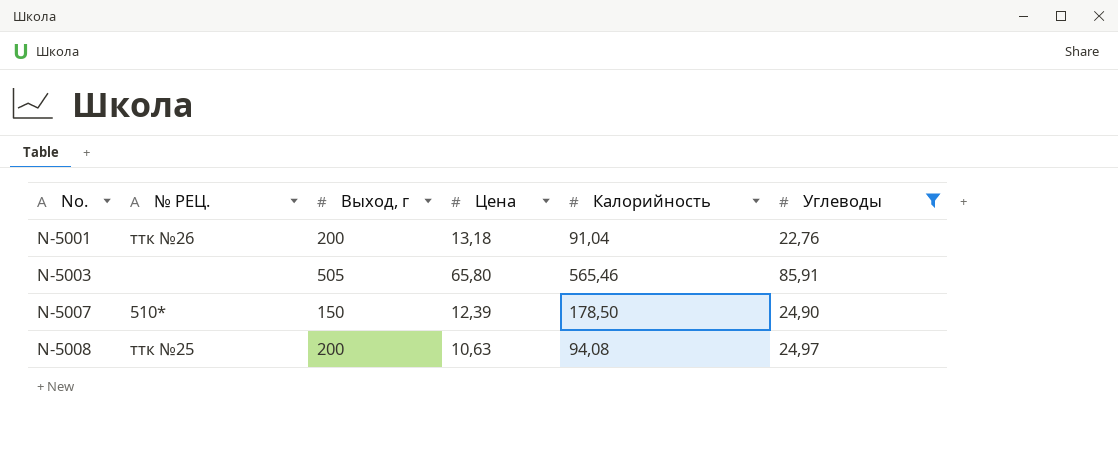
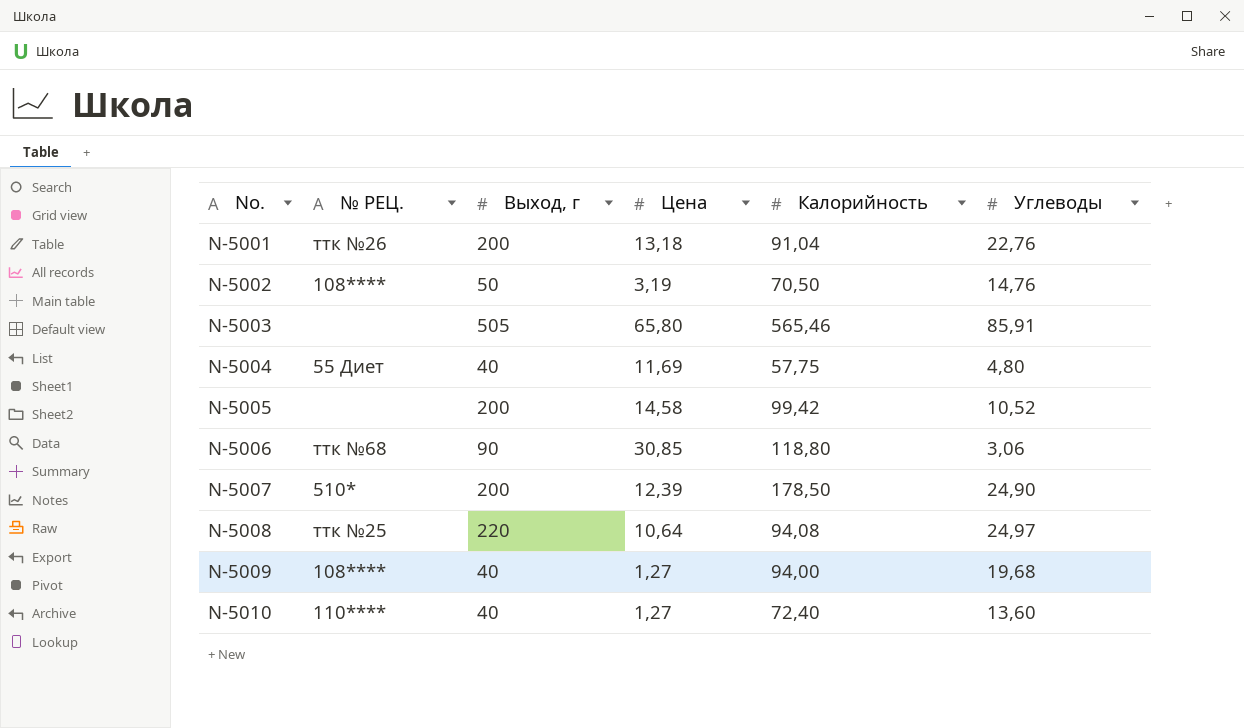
filter: Углеводы >= 22,76 -> none
N-5007 | Выход, г: 150 -> 200
N-5008 | Выход, г: 200 -> 220
N-5008 | Цена: 10,63 -> 10,64

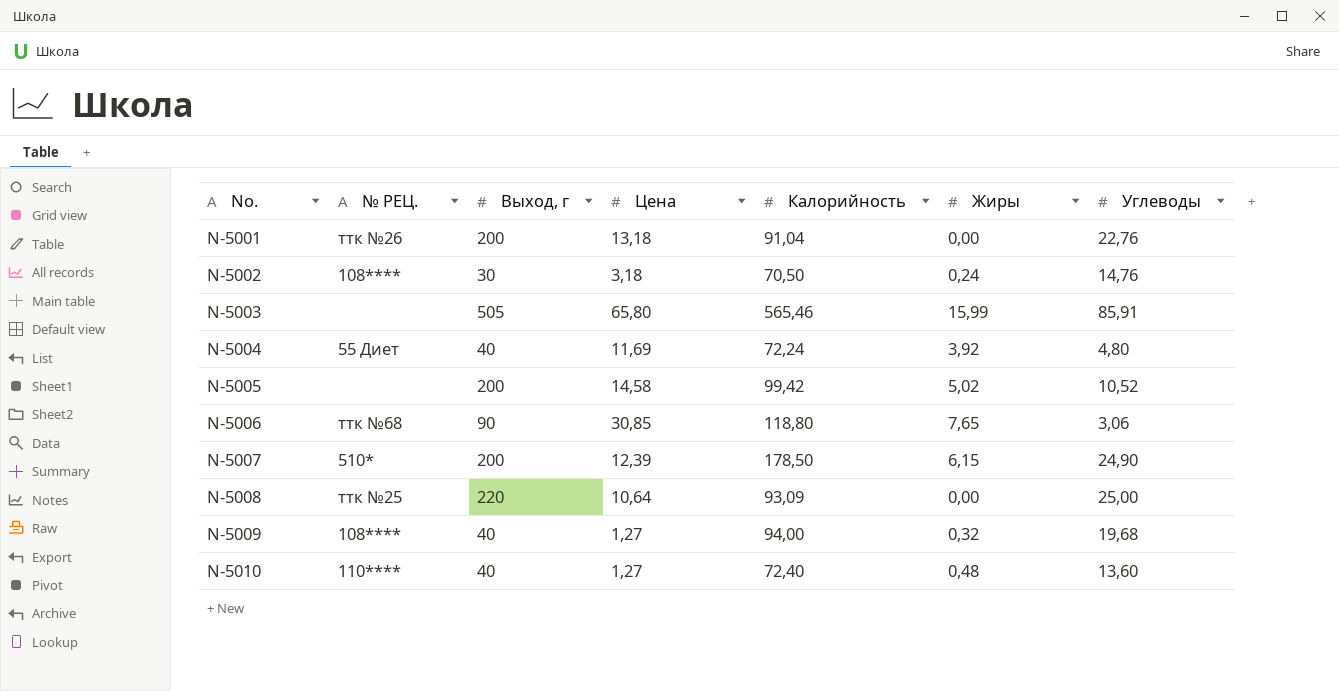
column Жиры | position: none -> 6
N-5002 | Выход, г: 50 -> 30
N-5002 | Цена: 3,19 -> 3,18
N-5004 | Калорийность: 57,75 -> 72,24
N-5008 | Калорийность: 94,08 -> 93,09
N-5008 | Углеводы: 24,97 -> 25,00

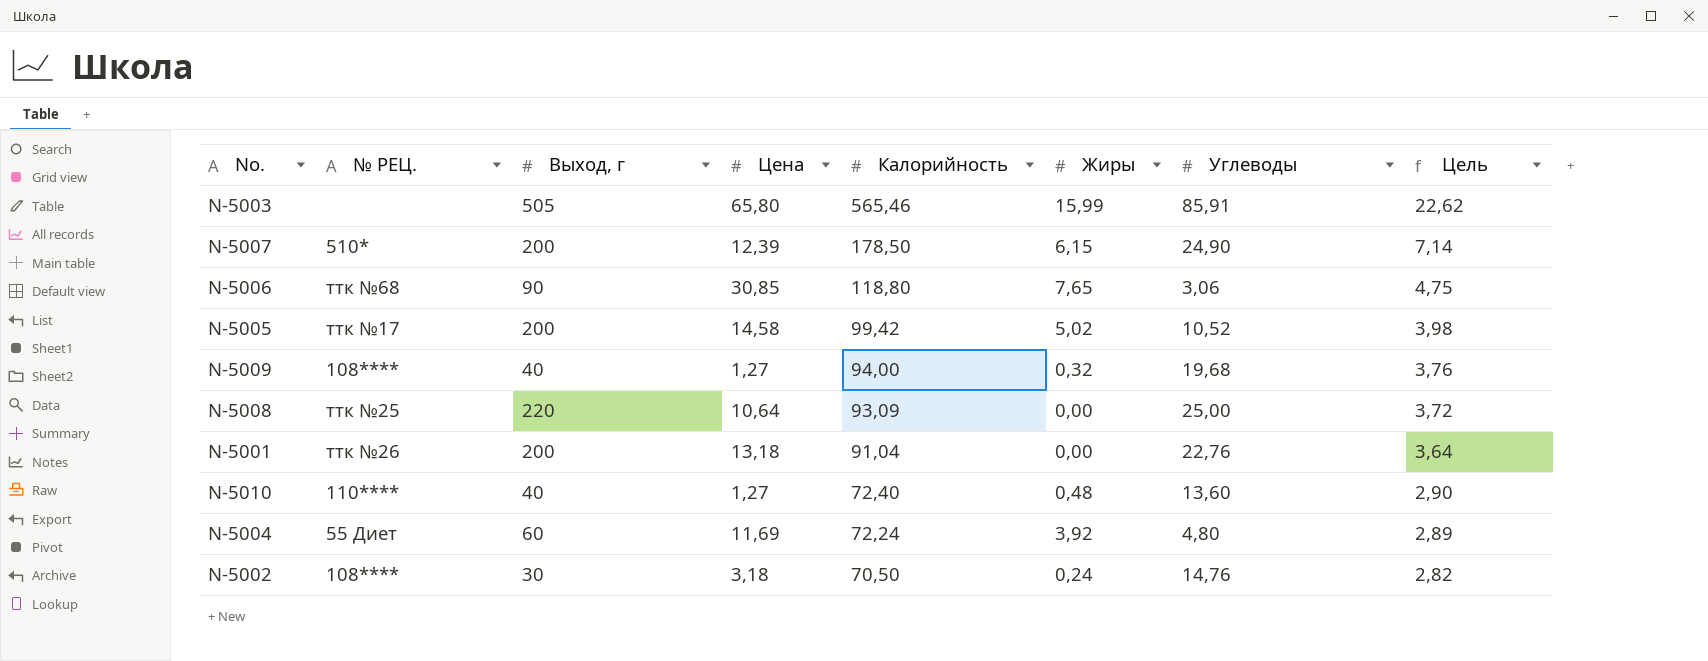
row order: No. ascending -> Калорийность descending
column Цель | formula: none -> [Калорийность] * 0,04
N-5005 | № РЕЦ.: none -> ттк №17
N-5004 | Выход, г: 40 -> 60

